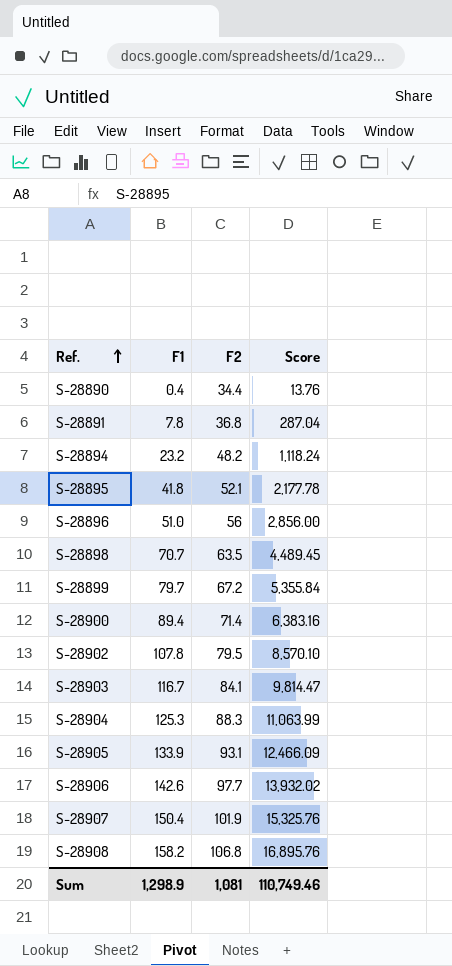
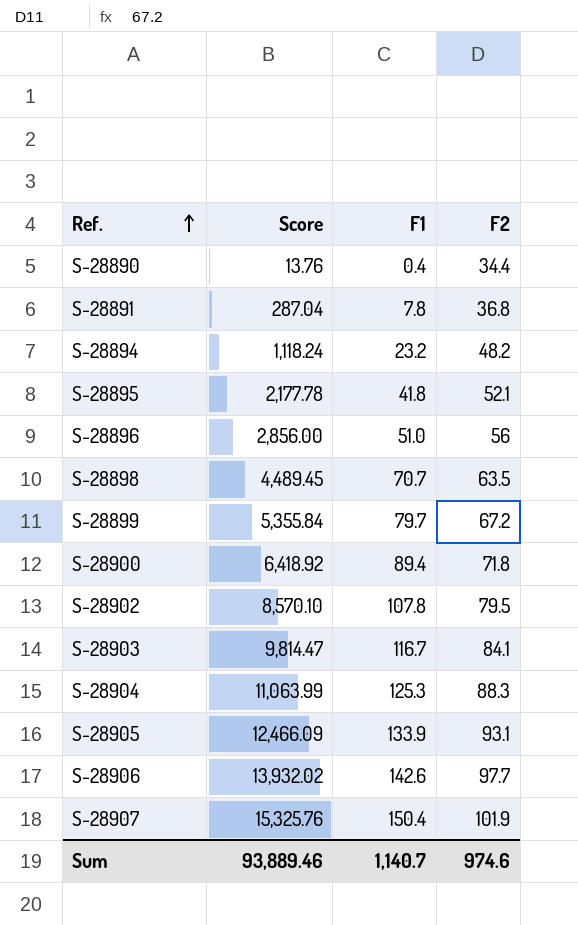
column Score | position: 4 -> 2
row S-28908: 158.2 | 106.8 | 16,895.76 -> none
S-28900 | Score: 6,383.16 -> 6,418.92
S-28900 | F2: 71.4 -> 71.8
Sum | Score: 110,749.46 -> 93,889.46
Sum | F1: 1,298.9 -> 1,140.7
Sum | F2: 1,081 -> 974.6

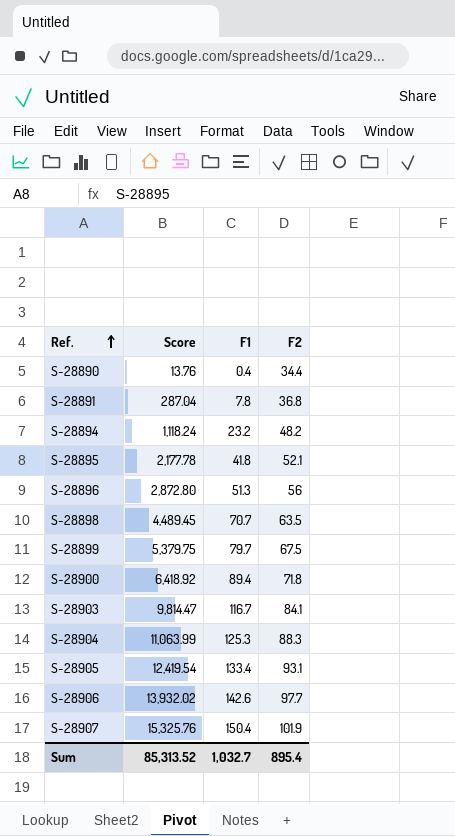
row S-28902: 8,570.10 | 107.8 | 79.5 -> none
S-28896 | Score: 2,856.00 -> 2,872.80
S-28896 | F1: 51.0 -> 51.3
S-28899 | Score: 5,355.84 -> 5,379.75
S-28899 | F2: 67.2 -> 67.5
S-28905 | Score: 12,466.09 -> 12,419.54
S-28905 | F1: 133.9 -> 133.4
Sum | Score: 93,889.46 -> 85,313.52
Sum | F1: 1,140.7 -> 1,032.7
Sum | F2: 974.6 -> 895.4

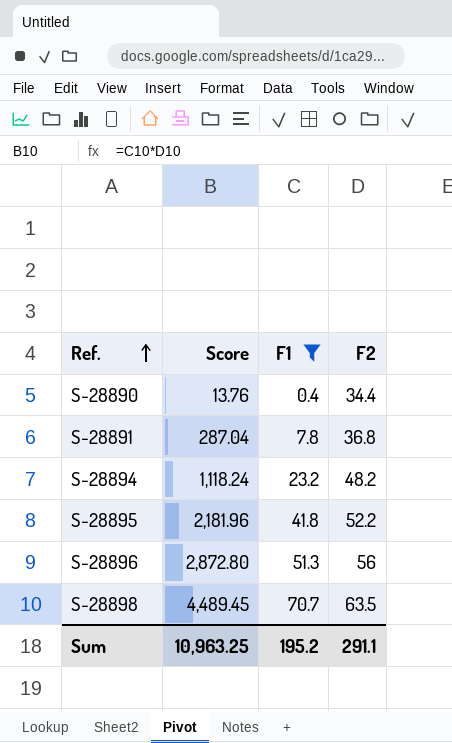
filter: none -> F1 <= 70.7
S-28895 | Score: 2,177.78 -> 2,181.96
S-28895 | F2: 52.1 -> 52.2
Sum | Score: 85,313.52 -> 10,963.25
Sum | F1: 1,032.7 -> 195.2
Sum | F2: 895.4 -> 291.1

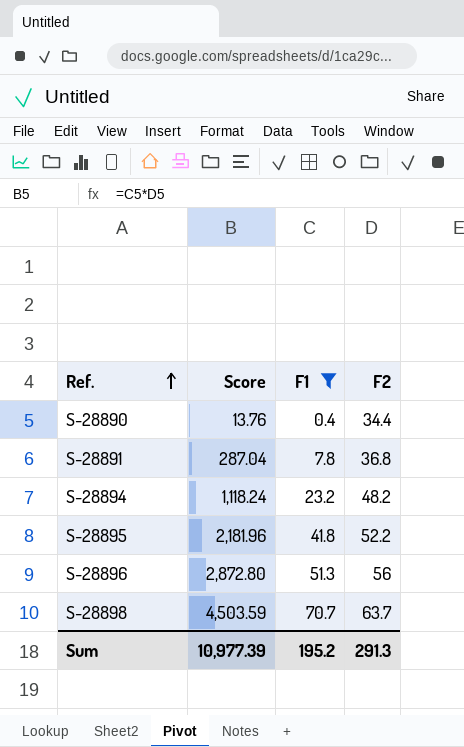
S-28898 | Score: 4,489.45 -> 4,503.59
S-28898 | F2: 63.5 -> 63.7
Sum | Score: 10,963.25 -> 10,977.39
Sum | F2: 291.1 -> 291.3

